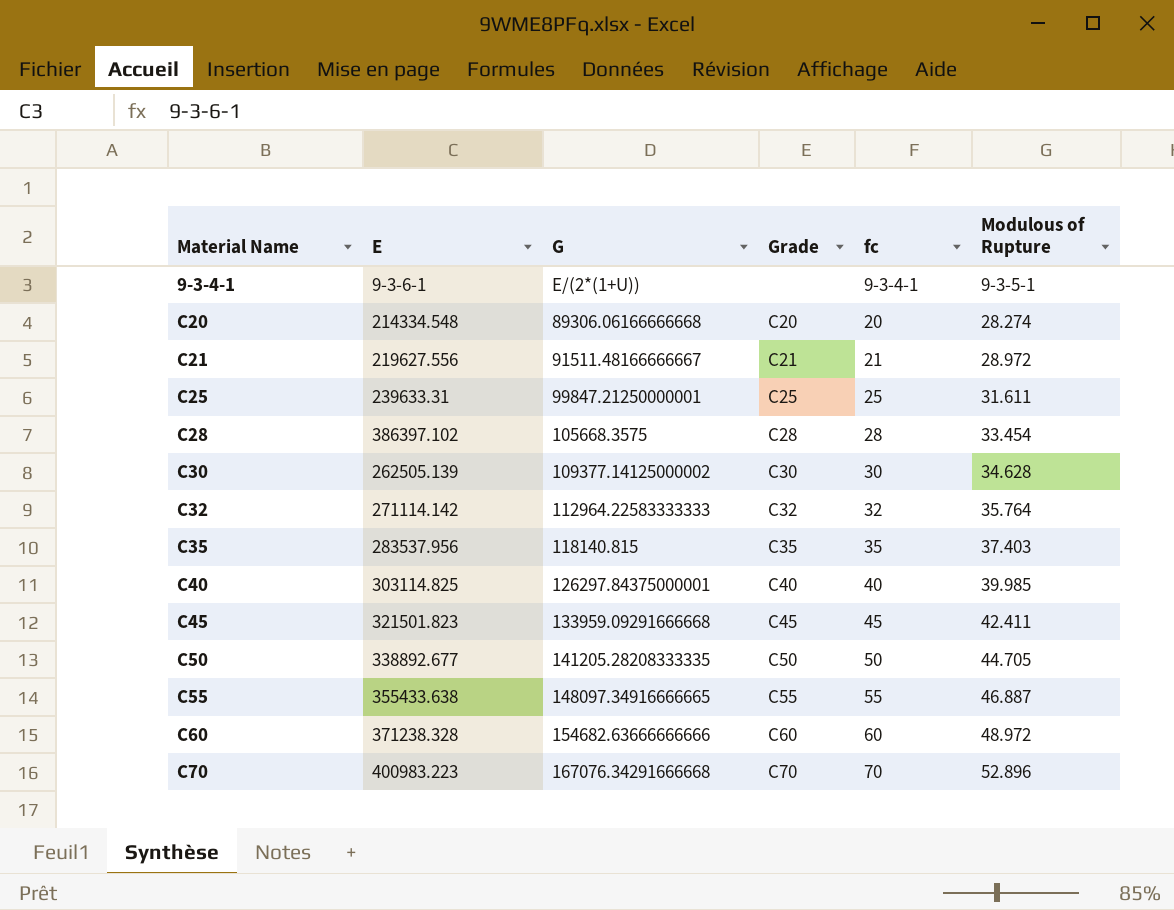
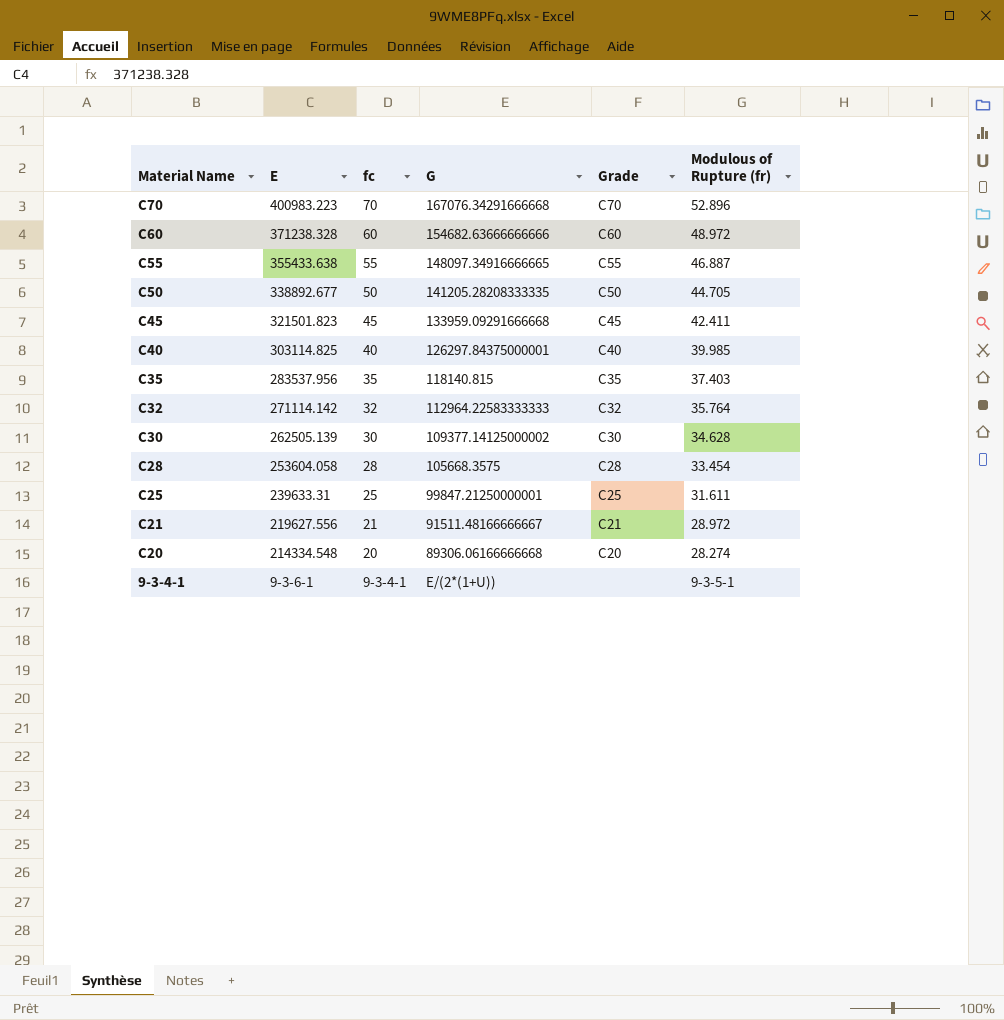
row order: Material Name ascending -> Material Name descending
column fc | position: 5 -> 3
column name: Modulous of Rupture -> Modulous of Rupture (fr)
C28 | E: 386397.102 -> 253604.058

